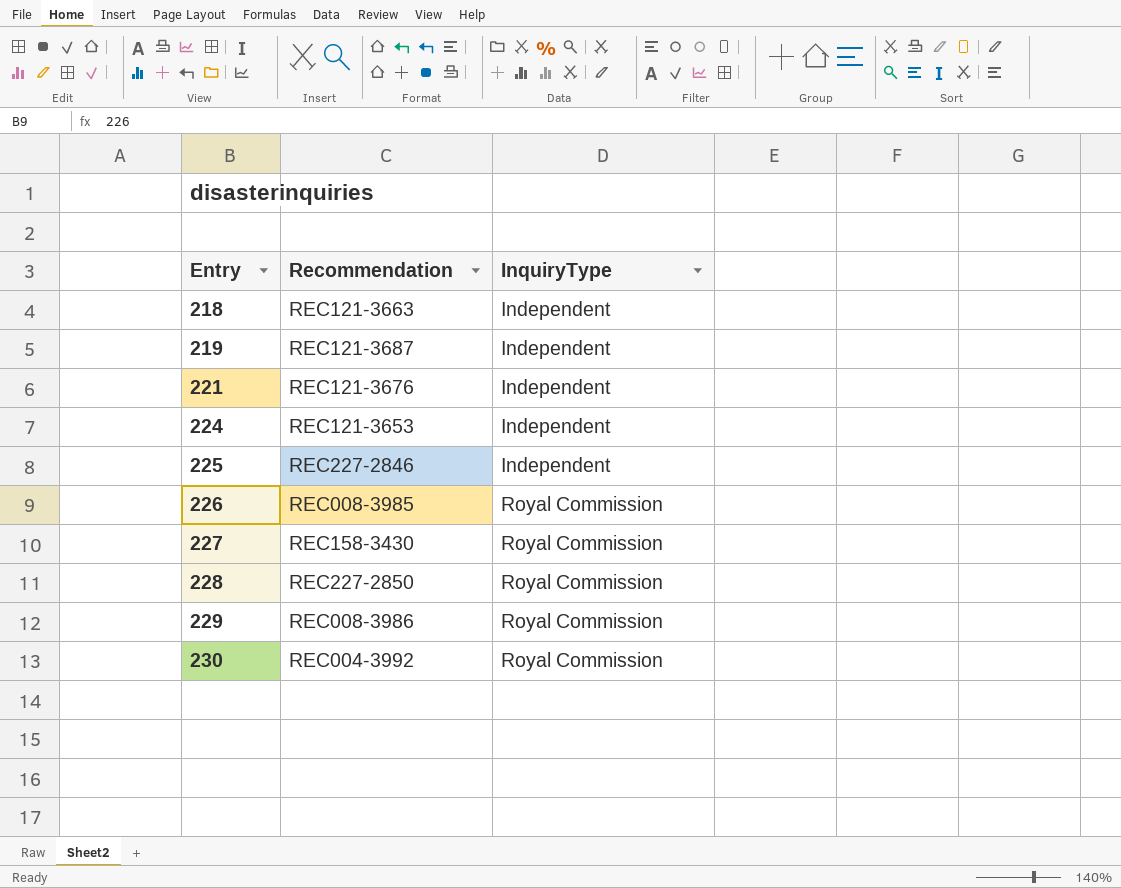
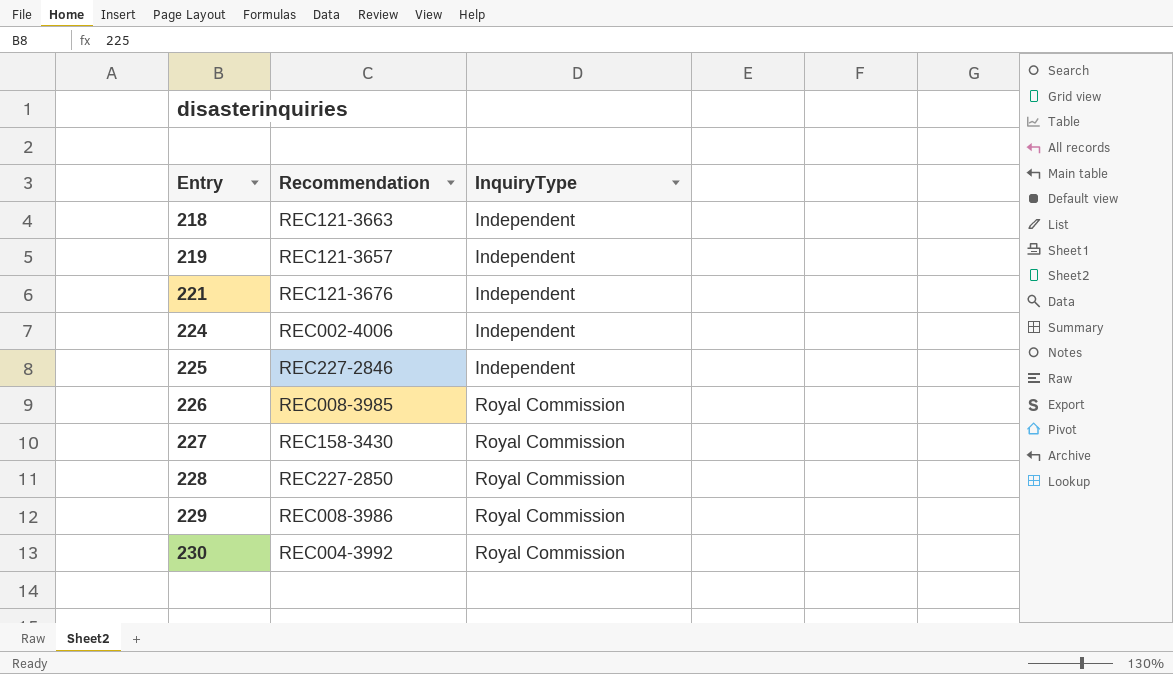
219 | Recommendation: REC121-3687 -> REC121-3657
224 | Recommendation: REC121-3653 -> REC002-4006

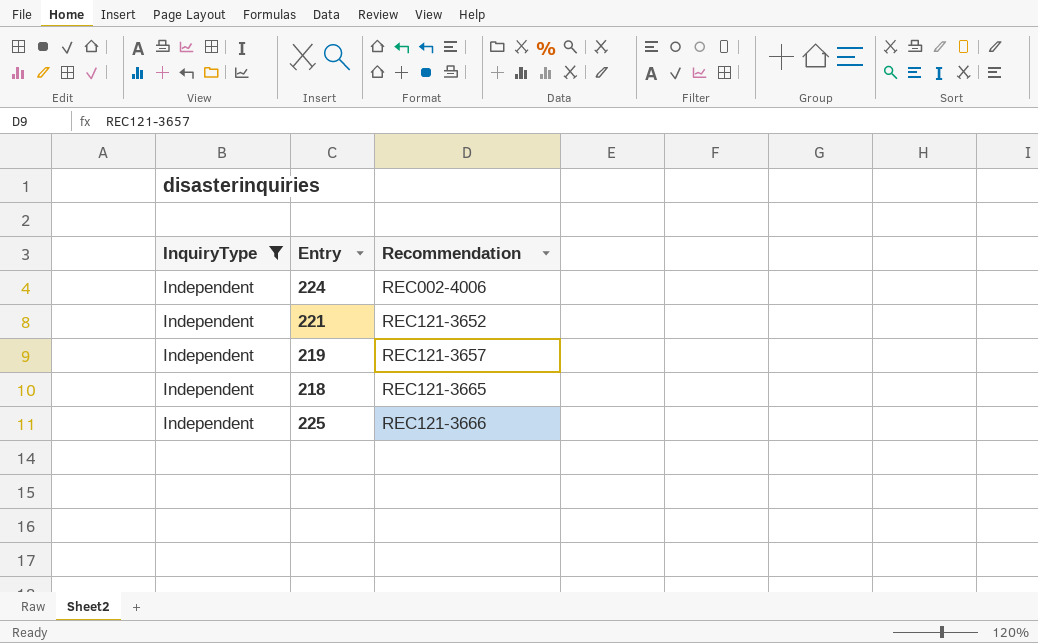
filter: none -> InquiryType = Independent
row order: Entry ascending -> Recommendation ascending
column InquiryType | position: 3 -> 1
221 | Recommendation: REC121-3676 -> REC121-3652
218 | Recommendation: REC121-3663 -> REC121-3665
225 | Recommendation: REC227-2846 -> REC121-3666

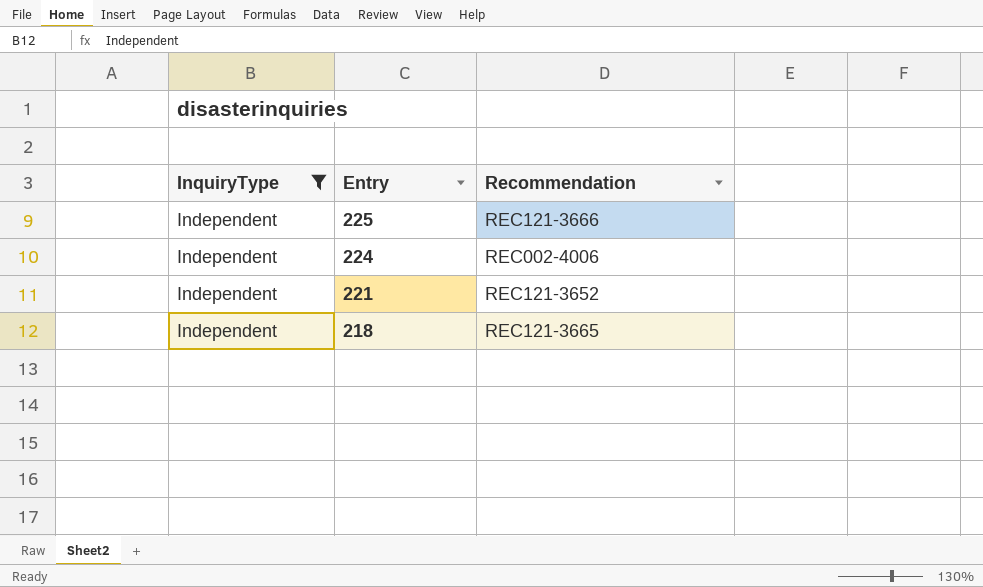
row order: Recommendation ascending -> Entry descending
row 219: Independent | REC121-3657 -> none

